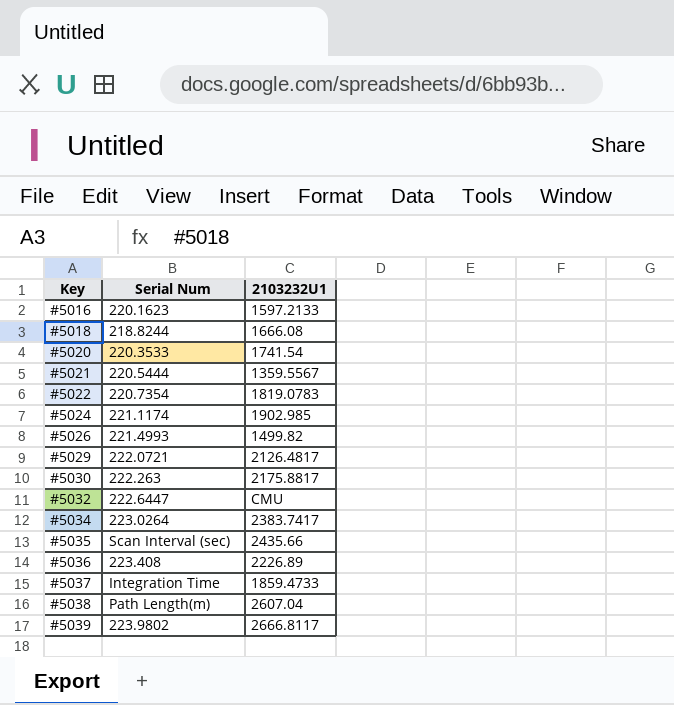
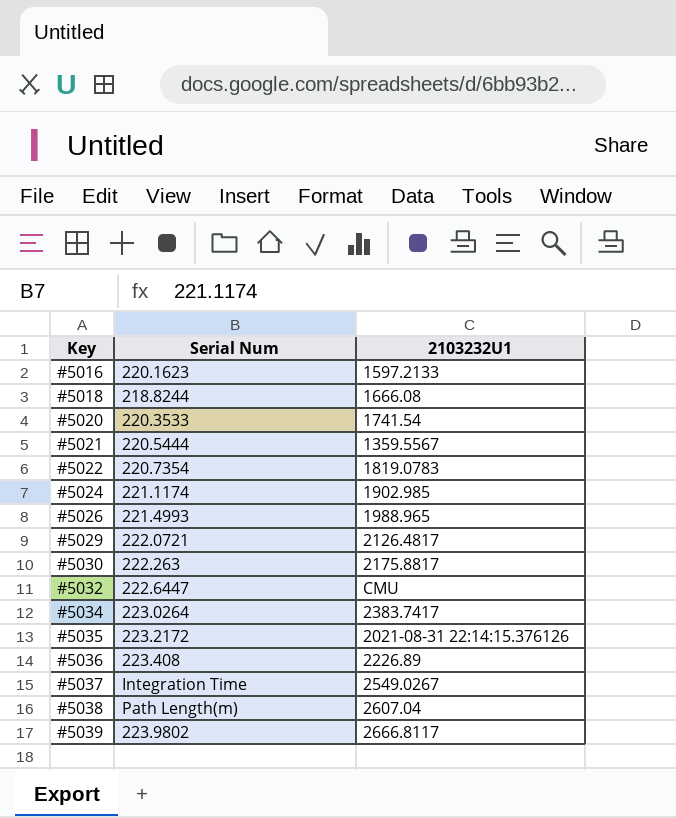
#5026 | 2103232U1: 1499.82 -> 1988.965
#5035 | Serial Num: Scan Interval (sec) -> 223.2172
#5035 | 2103232U1: 2435.66 -> 2021-08-31 22:14:15.376126
#5037 | 2103232U1: 1859.4733 -> 2549.0267

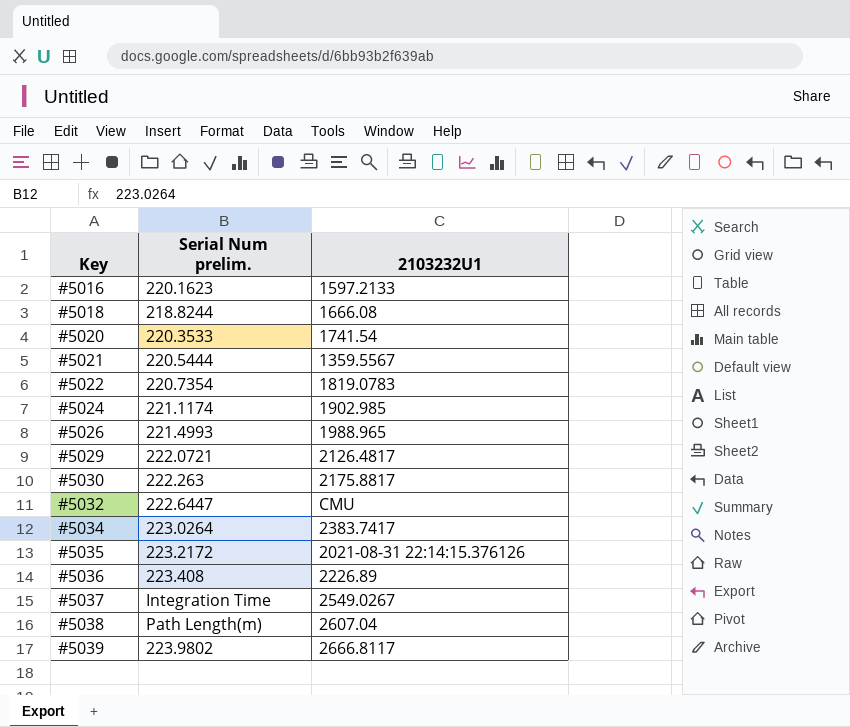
column name: Serial Num -> Serial Num prelim.

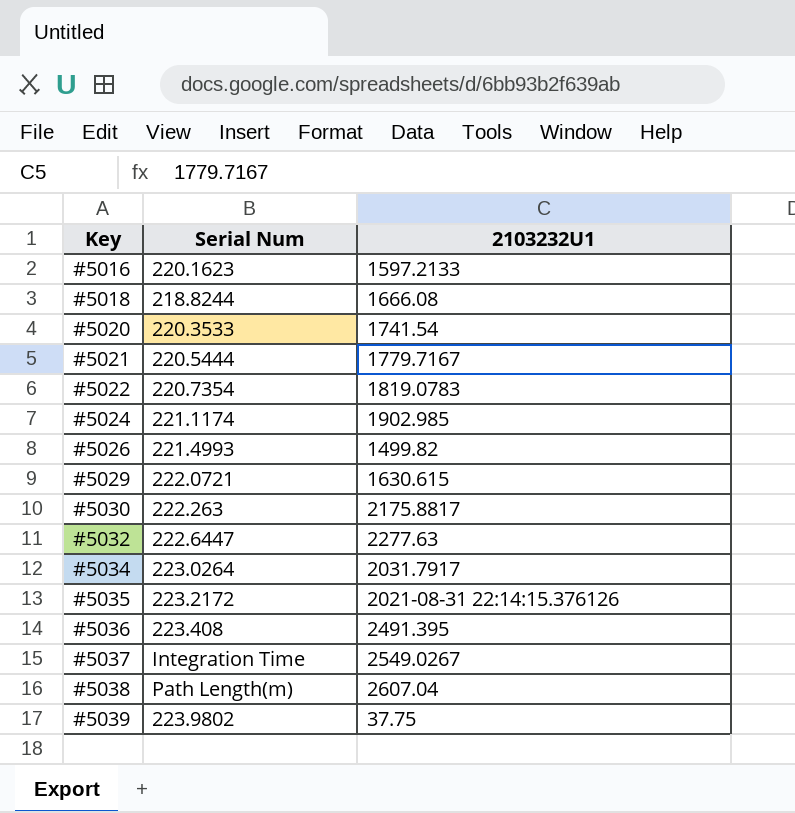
column name: Serial Num prelim. -> Serial Num
#5021 | 2103232U1: 1359.5567 -> 1779.7167
#5026 | 2103232U1: 1988.965 -> 1499.82
#5029 | 2103232U1: 2126.4817 -> 1630.615
#5032 | 2103232U1: CMU -> 2277.63
#5034 | 2103232U1: 2383.7417 -> 2031.7917
#5036 | 2103232U1: 2226.89 -> 2491.395
#5039 | 2103232U1: 2666.8117 -> 37.75

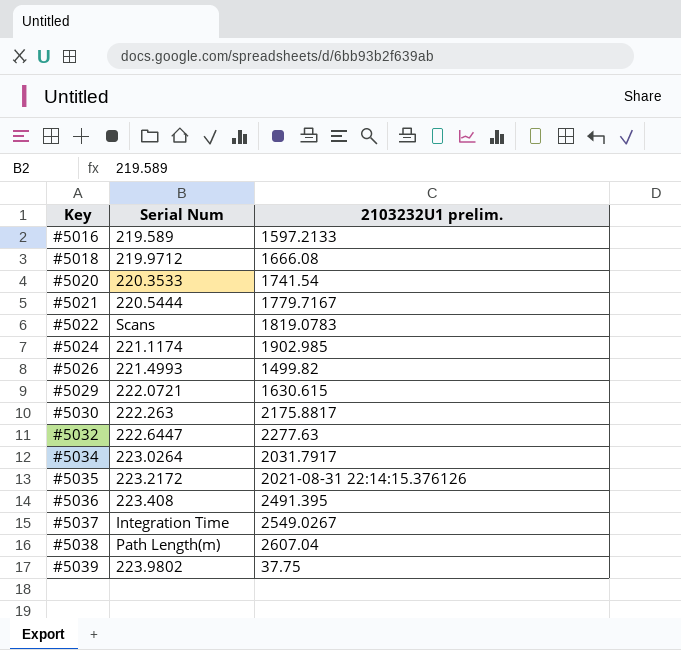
column name: 2103232U1 -> 2103232U1 prelim.
#5016 | Serial Num: 220.1623 -> 219.589
#5018 | Serial Num: 218.8244 -> 219.9712
#5022 | Serial Num: 220.7354 -> Scans

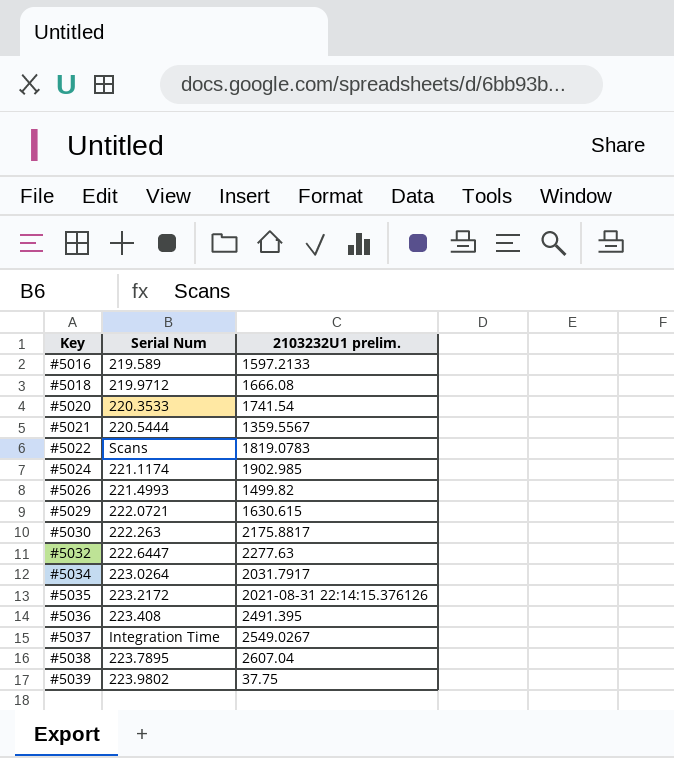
#5021 | 2103232U1 prelim.: 1779.7167 -> 1359.5567
#5038 | Serial Num: Path Length(m) -> 223.7895

